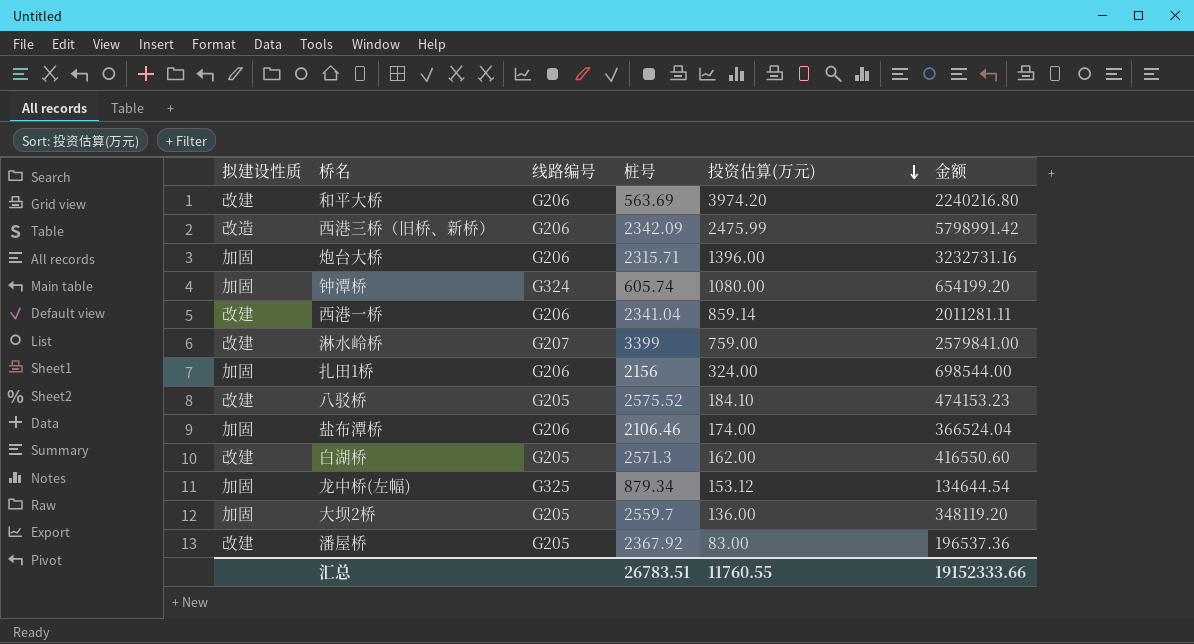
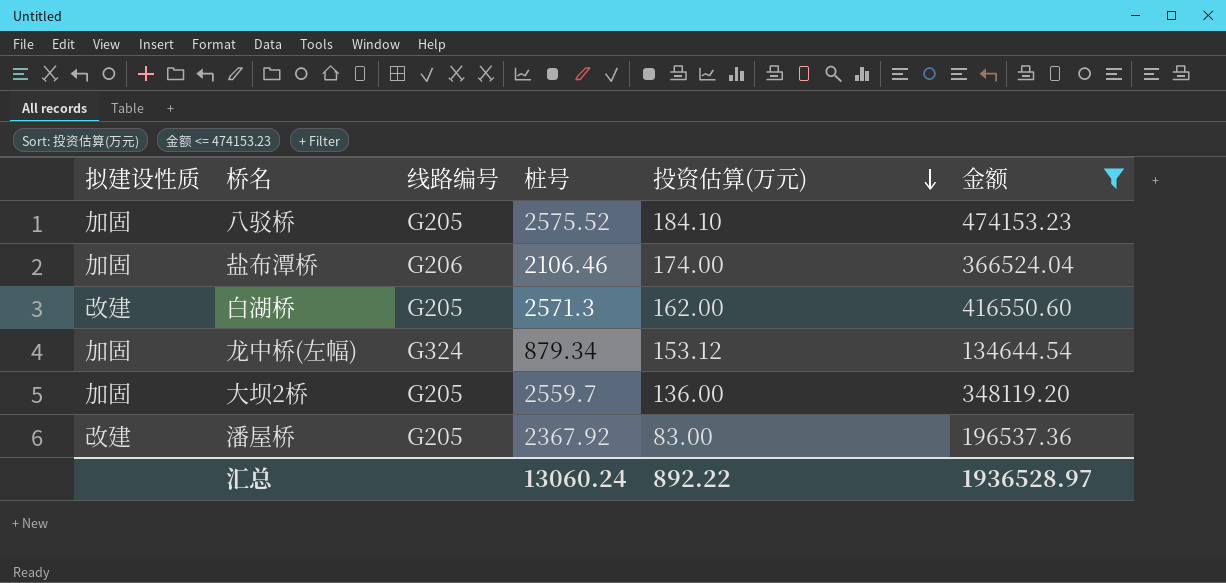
filter: none -> 金额 <= 474153.23
八驳桥 | 拟建设性质: 改建 -> 加固
龙中桥(左幅) | 线路编号: G325 -> G324
汇总 | 桩号: 26783.51 -> 13060.24
汇总 | 投资估算(万元): 11760.55 -> 892.22
汇总 | 金额: 19152333.66 -> 1936528.97

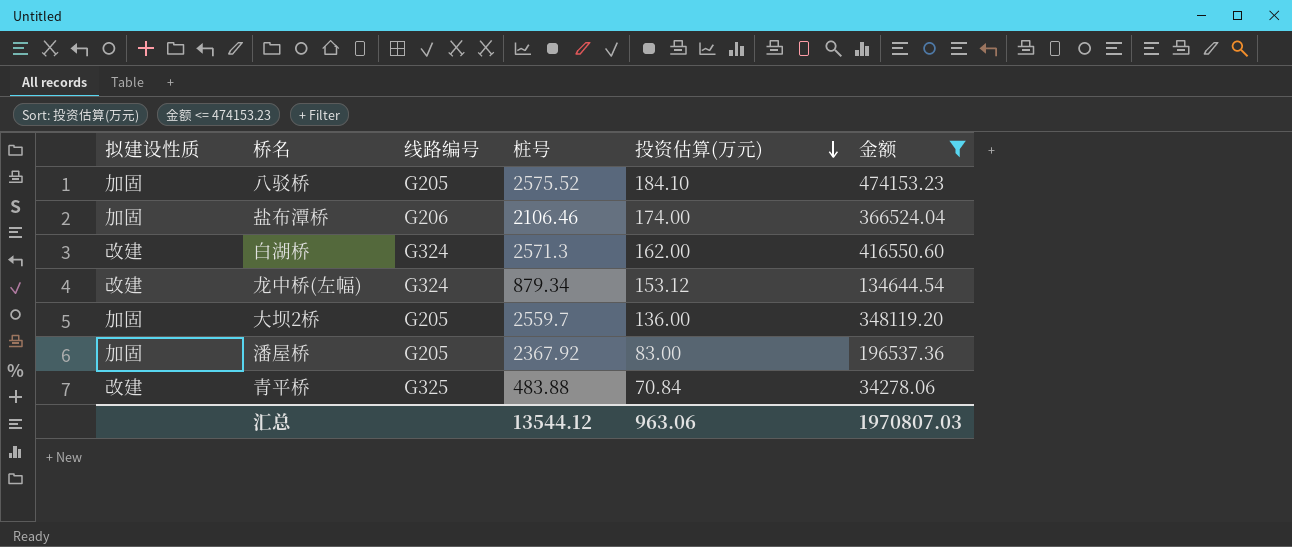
白湖桥 | 线路编号: G205 -> G324
龙中桥(左幅) | 拟建设性质: 加固 -> 改建
潘屋桥 | 拟建设性质: 改建 -> 加固
row 青平桥: none -> 改建 | G325 | 483.88 | 70.84 | 34278.06
汇总 | 桩号: 13060.24 -> 13544.12
汇总 | 投资估算(万元): 892.22 -> 963.06
汇总 | 金额: 1936528.97 -> 1970807.03

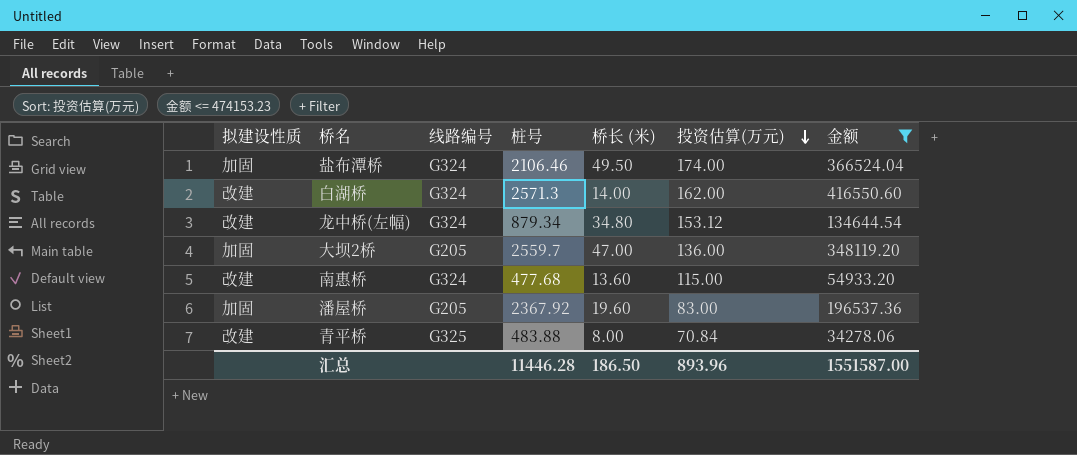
column 桥长 (米) | position: none -> 5
row 八驳桥: 加固 | G205 | 2575.52 | 184.10 | 474153.23 -> none
盐布潭桥 | 线路编号: G206 -> G324
row 南惠桥: none -> 改建 | G324 | 477.68 | 13.60 | 115.00 | 54933.20
汇总 | 桩号: 13544.12 -> 11446.28
汇总 | 投资估算(万元): 963.06 -> 893.96
汇总 | 金额: 1970807.03 -> 1551587.00

